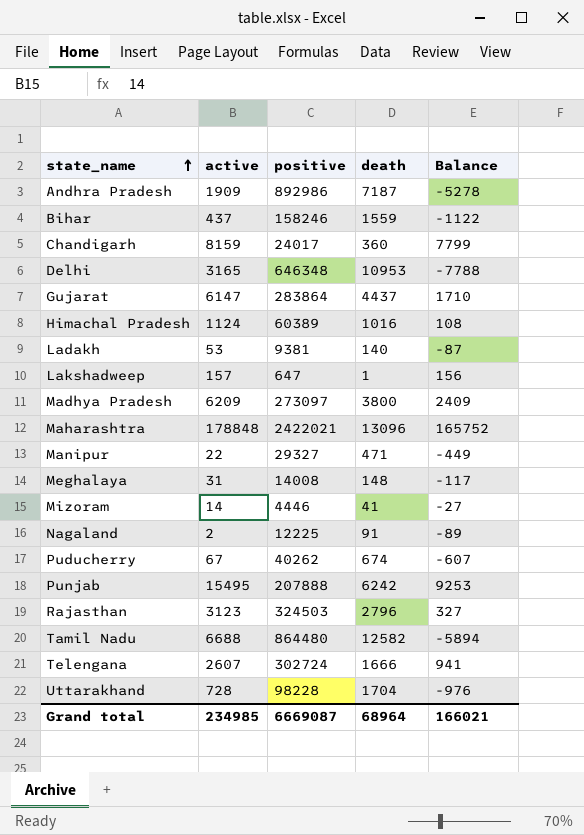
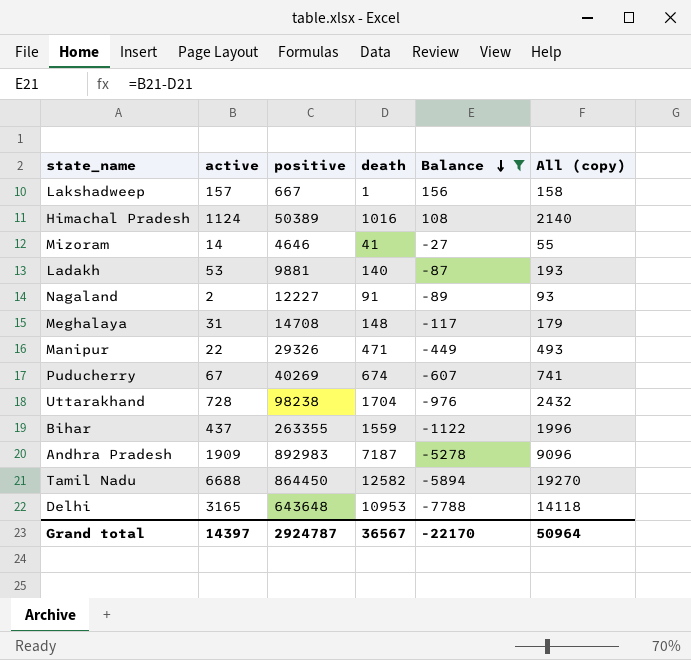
filter: none -> Balance <= 156
row order: state_name ascending -> Balance descending
column All (copy) | formula: none -> [active] + [death]
Lakshadweep | positive: 647 -> 667
Himachal Pradesh | positive: 60389 -> 50389
Mizoram | positive: 4446 -> 4646
Ladakh | positive: 9381 -> 9881
Nagaland | positive: 12225 -> 12227
Meghalaya | positive: 14008 -> 14708
Manipur | positive: 29327 -> 29326
Puducherry | positive: 40262 -> 40269
Uttarakhand | positive: 98228 -> 98238
Bihar | positive: 158246 -> 263355
Andhra Pradesh | positive: 892986 -> 892983
Tamil Nadu | positive: 864480 -> 864450
Delhi | positive: 646348 -> 643648
Grand total | active: 234985 -> 14397
Grand total | positive: 6669087 -> 2924787
Grand total | death: 68964 -> 36567
Grand total | Balance: 166021 -> -22170

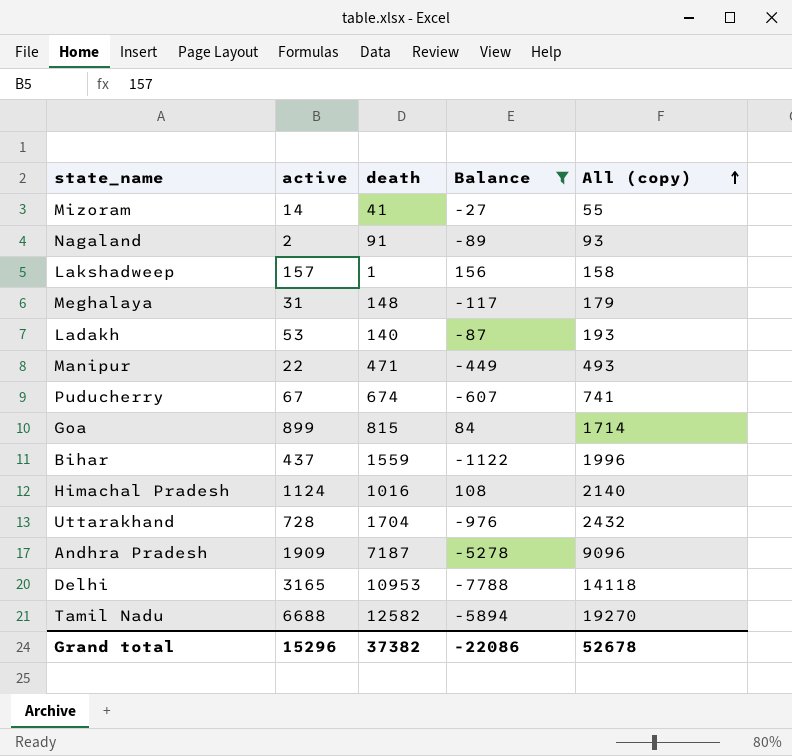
row order: Balance descending -> All (copy) ascending
column positive | position: 3 -> none
row Goa: none -> 899 | 815 | 84 | 1714
Grand total | active: 14397 -> 15296
Grand total | death: 36567 -> 37382
Grand total | Balance: -22170 -> -22086
Grand total | All (copy): 50964 -> 52678

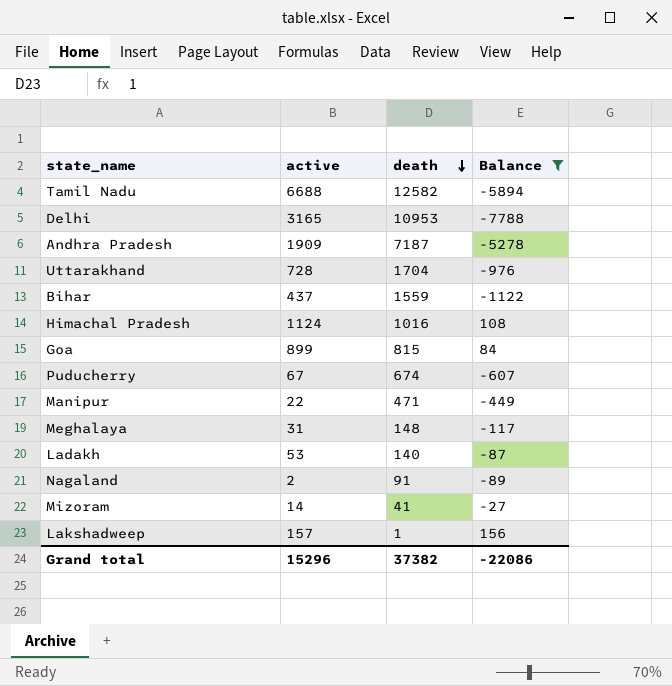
row order: All (copy) ascending -> death descending
column All (copy) | formula: [active] + [death] -> none

